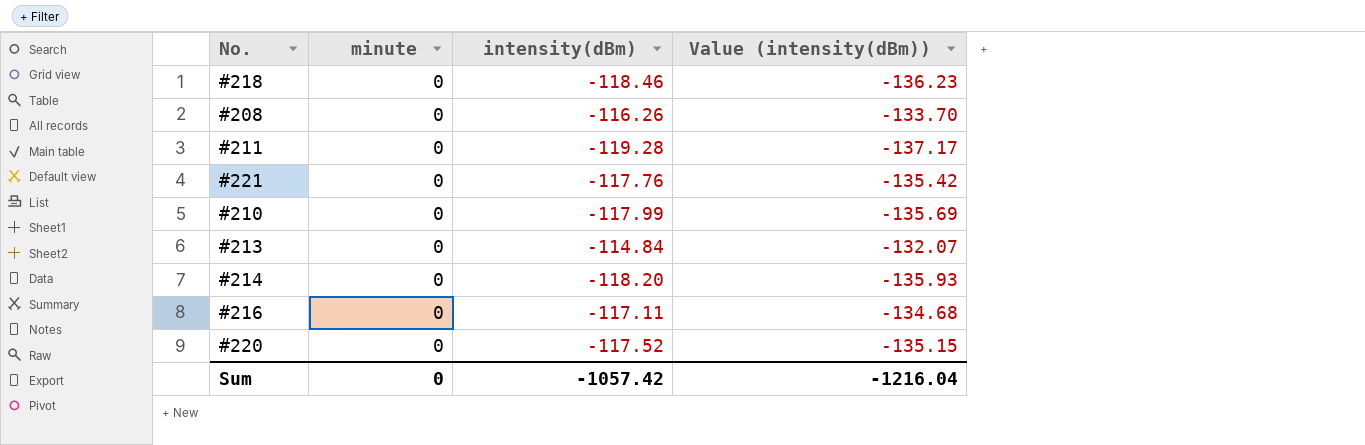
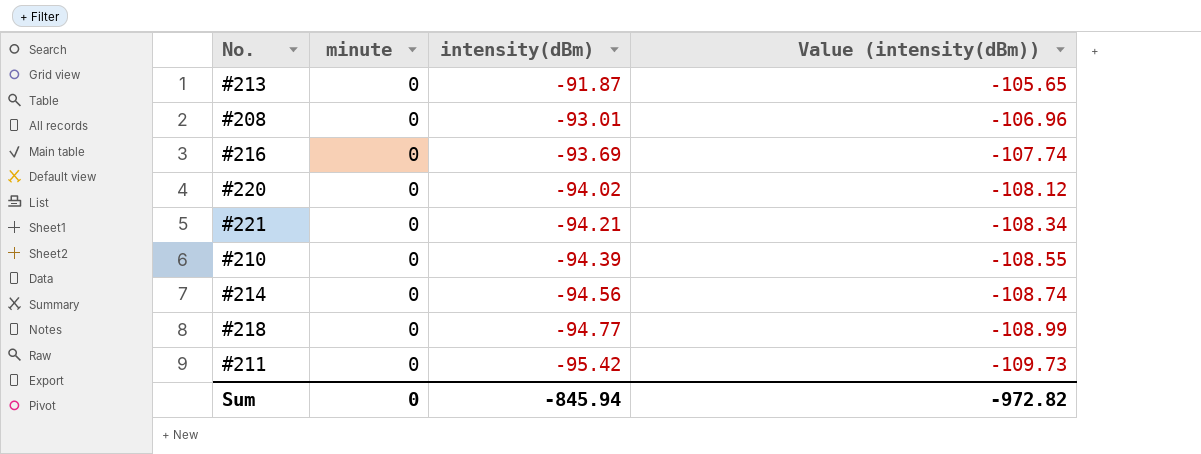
row order: none -> intensity(dBm) descending
#213 | intensity(dBm): -114.84 -> -91.87
#213 | Value (intensity(dBm)): -132.07 -> -105.65
#208 | intensity(dBm): -116.26 -> -93.01
#208 | Value (intensity(dBm)): -133.70 -> -106.96
#216 | intensity(dBm): -117.11 -> -93.69
#216 | Value (intensity(dBm)): -134.68 -> -107.74
#220 | intensity(dBm): -117.52 -> -94.02
#220 | Value (intensity(dBm)): -135.15 -> -108.12
#221 | intensity(dBm): -117.76 -> -94.21
#221 | Value (intensity(dBm)): -135.42 -> -108.34
#210 | intensity(dBm): -117.99 -> -94.39
#210 | Value (intensity(dBm)): -135.69 -> -108.55
#214 | intensity(dBm): -118.20 -> -94.56
#214 | Value (intensity(dBm)): -135.93 -> -108.74
#218 | intensity(dBm): -118.46 -> -94.77
#218 | Value (intensity(dBm)): -136.23 -> -108.99
#211 | intensity(dBm): -119.28 -> -95.42
#211 | Value (intensity(dBm)): -137.17 -> -109.73
Sum | intensity(dBm): -1057.42 -> -845.94
Sum | Value (intensity(dBm)): -1216.04 -> -972.82

